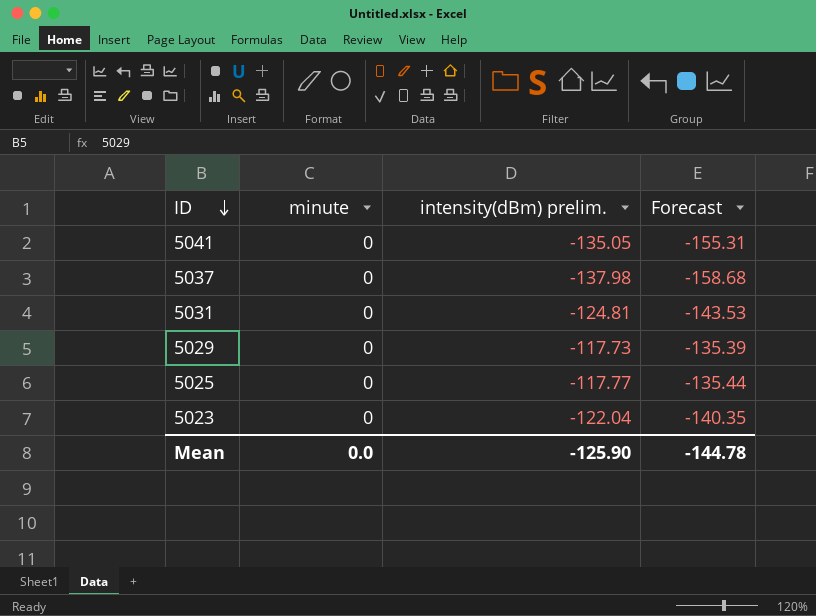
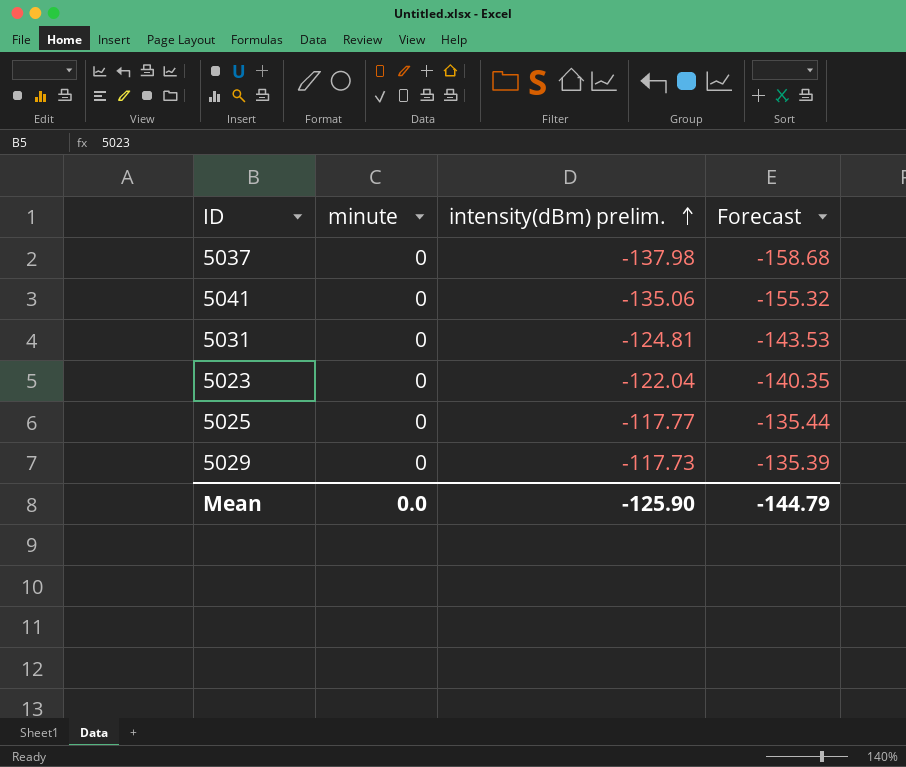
row order: ID descending -> intensity(dBm) prelim. ascending
5041 | intensity(dBm) prelim.: -135.05 -> -135.06
5041 | Forecast: -155.31 -> -155.32
Mean | Forecast: -144.78 -> -144.79

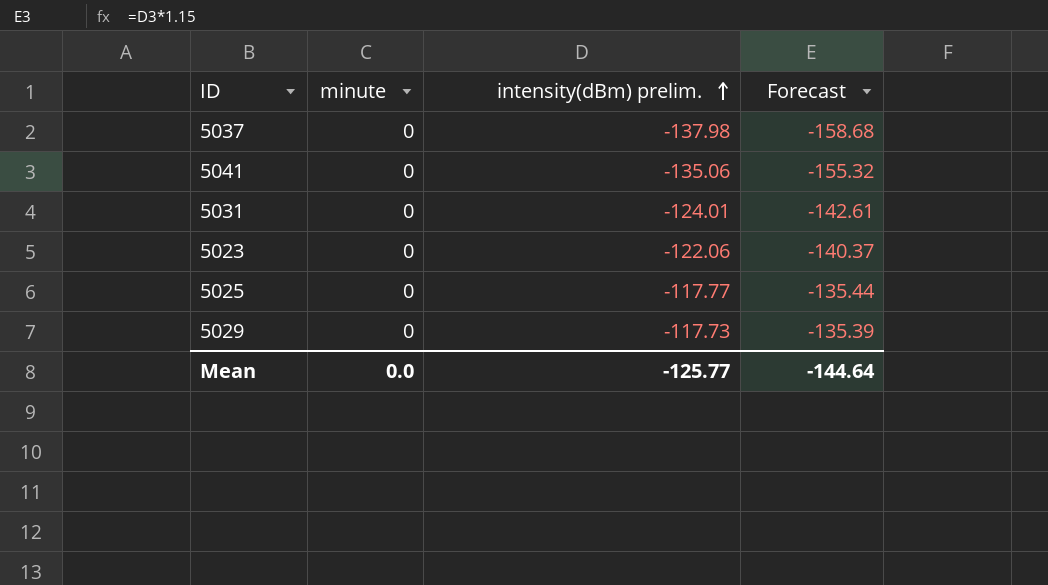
5031 | intensity(dBm) prelim.: -124.81 -> -124.01
5031 | Forecast: -143.53 -> -142.61
5023 | intensity(dBm) prelim.: -122.04 -> -122.06
5023 | Forecast: -140.35 -> -140.37
Mean | intensity(dBm) prelim.: -125.90 -> -125.77
Mean | Forecast: -144.79 -> -144.64

